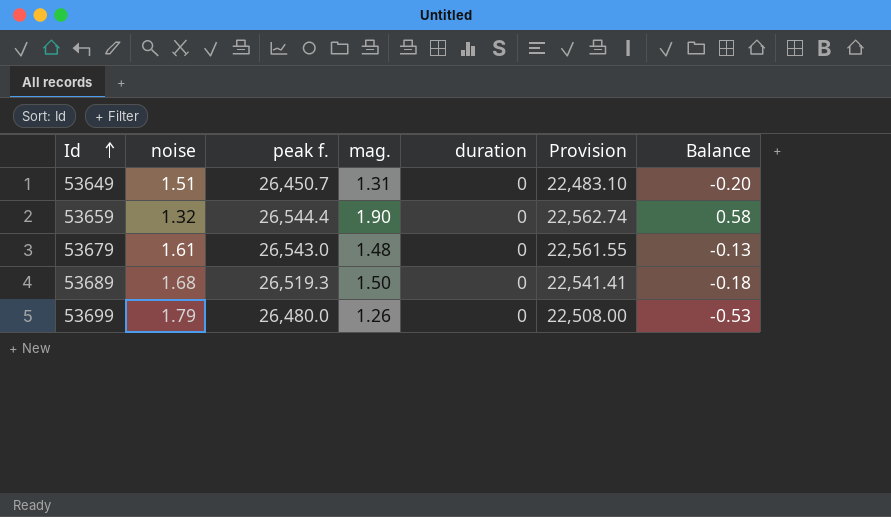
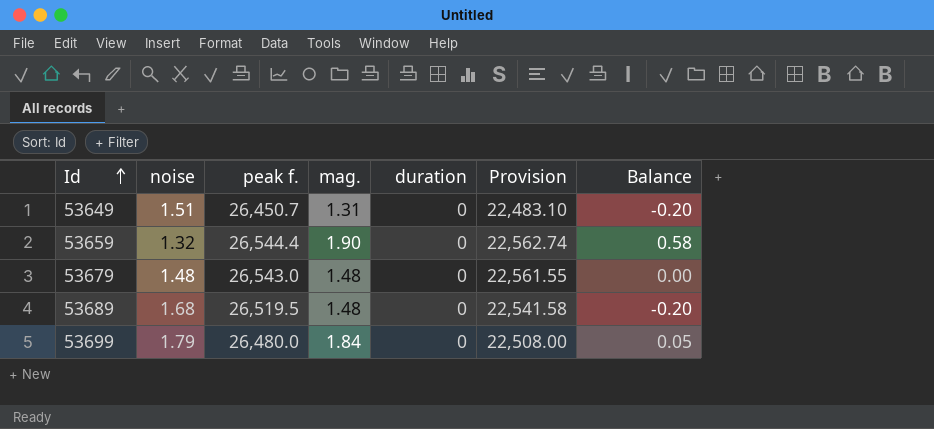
53679 | noise: 1.61 -> 1.48
53679 | Balance: -0.13 -> 0.00
53689 | peak f.: 26,519.3 -> 26,519.5
53689 | mag.: 1.50 -> 1.48
53689 | Provision: 22,541.41 -> 22,541.58
53689 | Balance: -0.18 -> -0.20
53699 | mag.: 1.26 -> 1.84
53699 | Balance: -0.53 -> 0.05

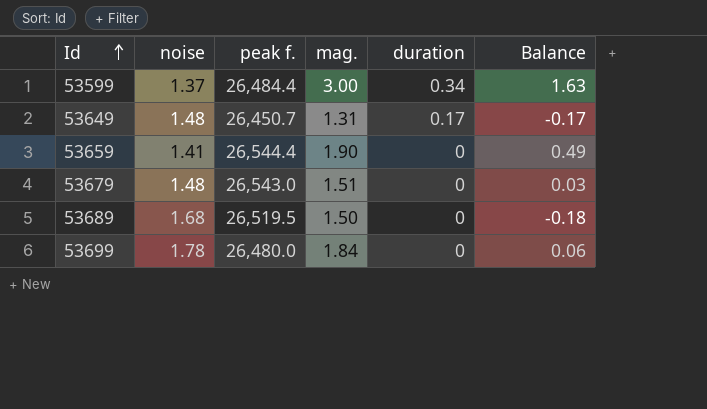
column Provision | formula: [peak f.] * 0.85 -> none
row 53599: none -> 1.37 | 26,484.4 | 3.00 | 0.34 | 1.63
53649 | noise: 1.51 -> 1.48
53649 | duration: 0 -> 0.17
53649 | Balance: -0.20 -> -0.17
53659 | noise: 1.32 -> 1.41
53659 | Balance: 0.58 -> 0.49
53679 | mag.: 1.48 -> 1.51
53679 | Balance: 0.00 -> 0.03
53689 | mag.: 1.48 -> 1.50
53689 | Balance: -0.20 -> -0.18
53699 | noise: 1.79 -> 1.78
53699 | Balance: 0.05 -> 0.06

